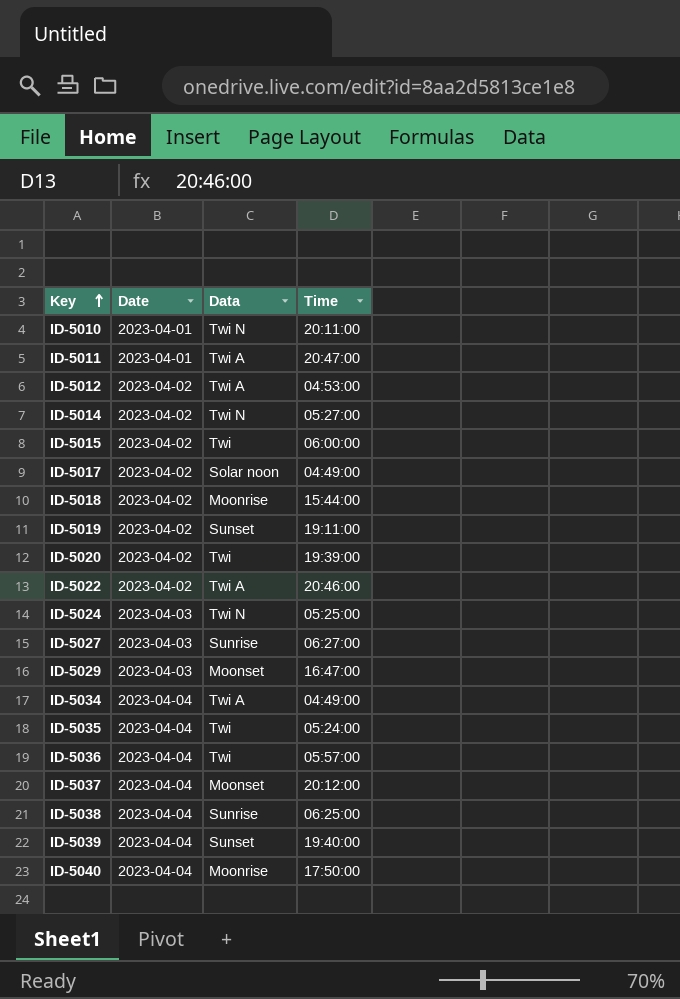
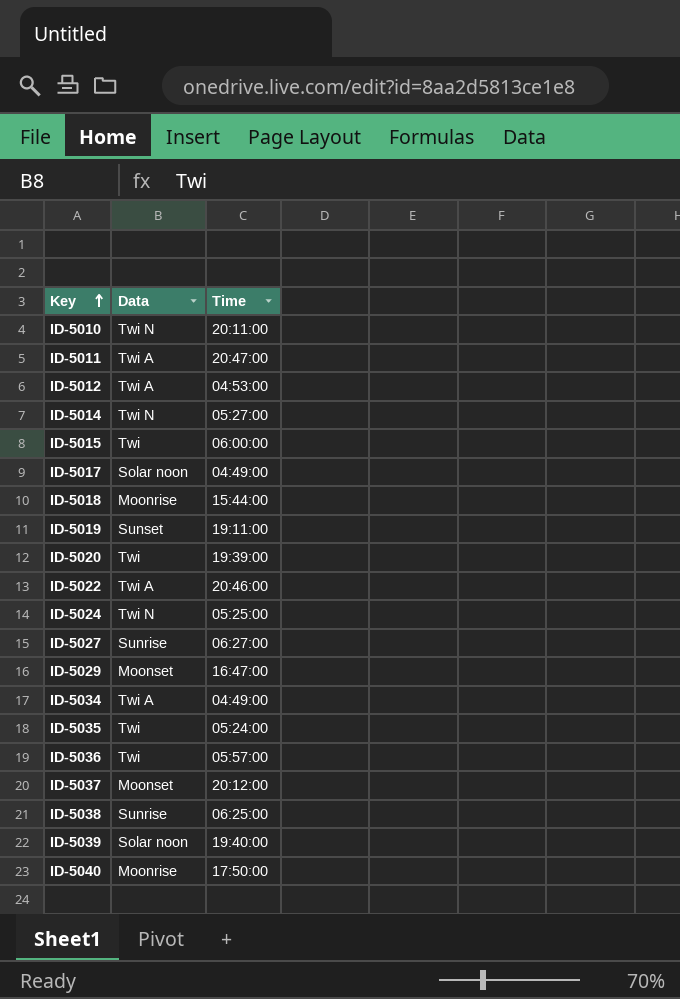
column Date | position: 2 -> none
ID-5039 | Data: Sunset -> Solar noon

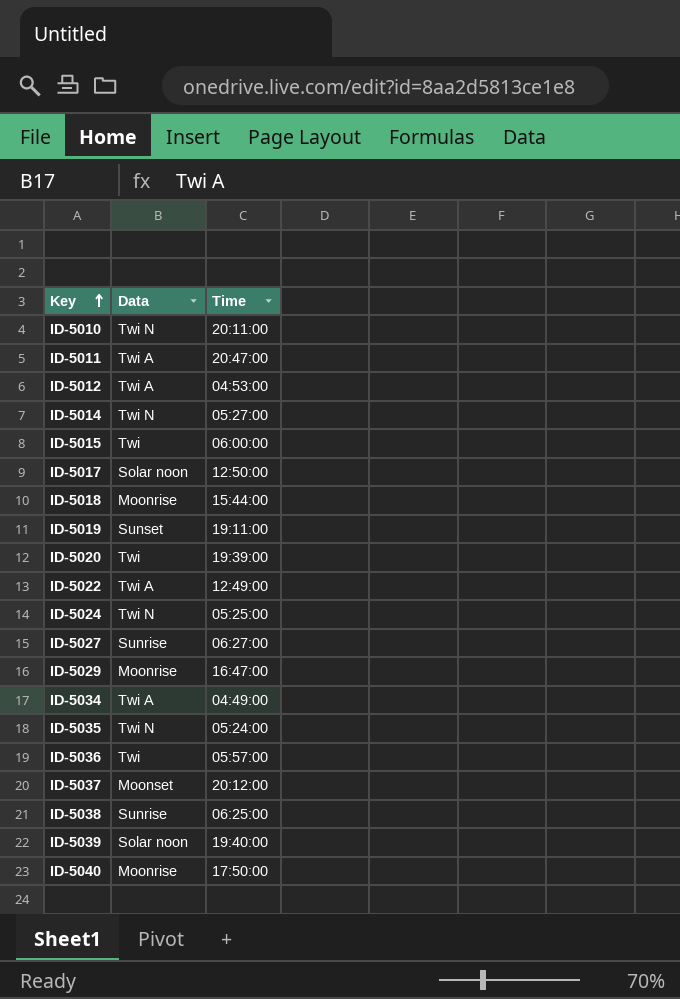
ID-5017 | Time: 04:49:00 -> 12:50:00
ID-5022 | Time: 20:46:00 -> 12:49:00
ID-5029 | Data: Moonset -> Moonrise
ID-5035 | Data: Twi -> Twi N

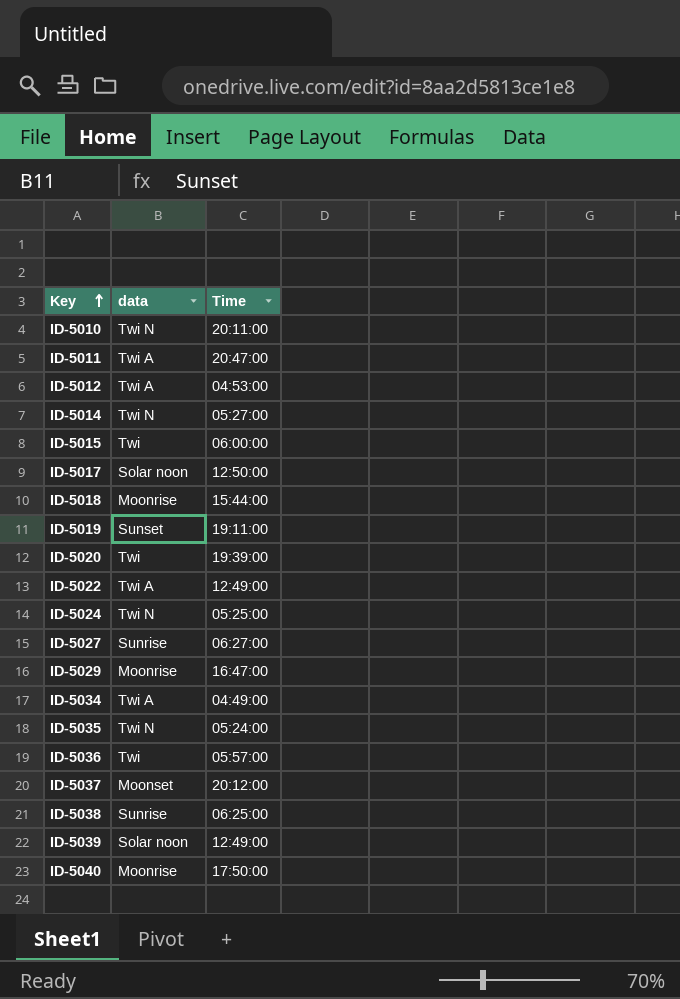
column name: Data -> data
ID-5039 | Time: 19:40:00 -> 12:49:00

